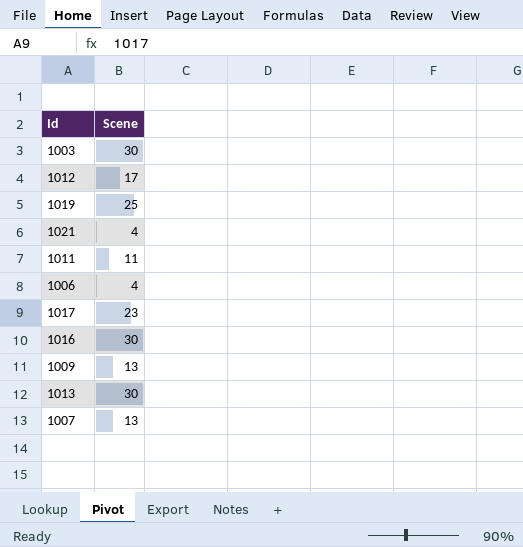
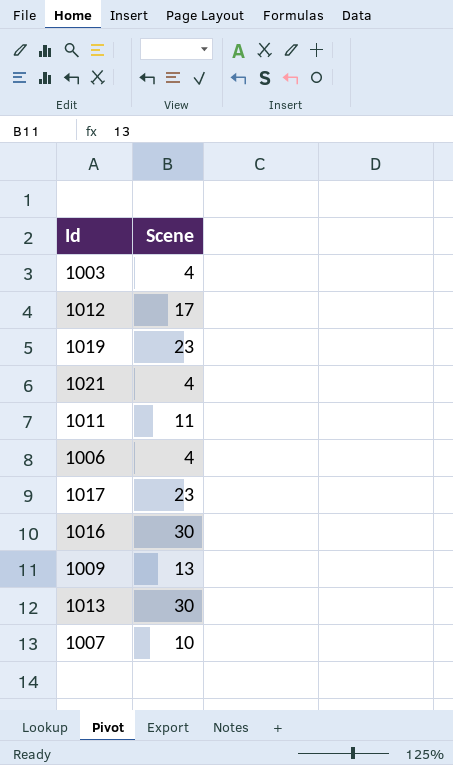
1003 | Scene: 30 -> 4
1019 | Scene: 25 -> 23
1007 | Scene: 13 -> 10

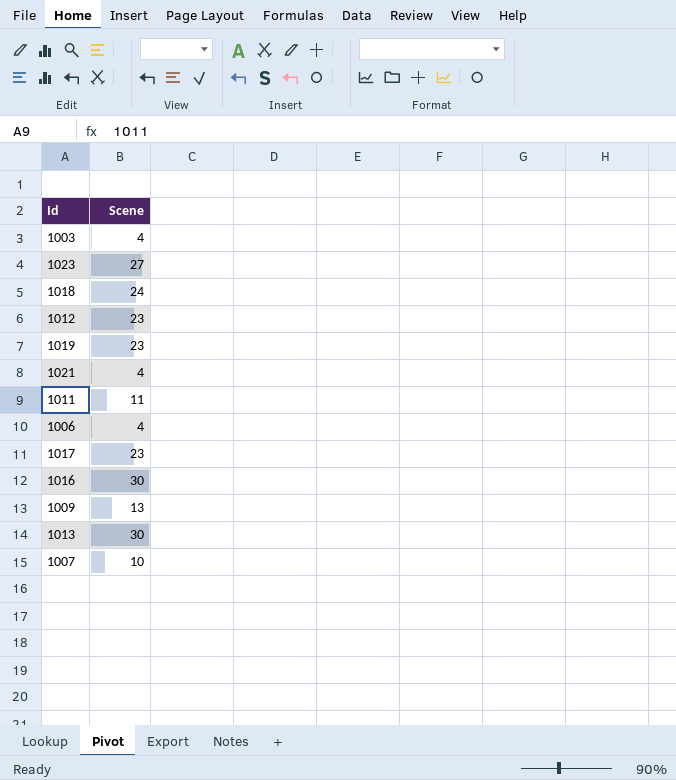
row 1023: none -> 27
row 1018: none -> 24
1012 | Scene: 17 -> 23

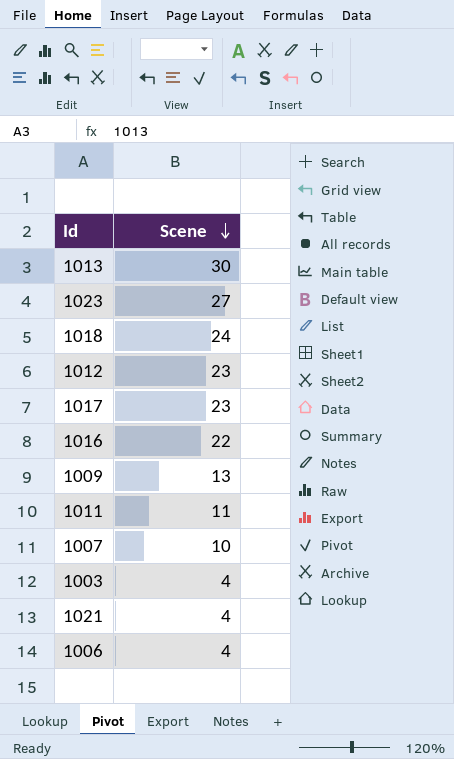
row order: none -> Scene descending
row 1019: 23 -> none
1016 | Scene: 30 -> 22

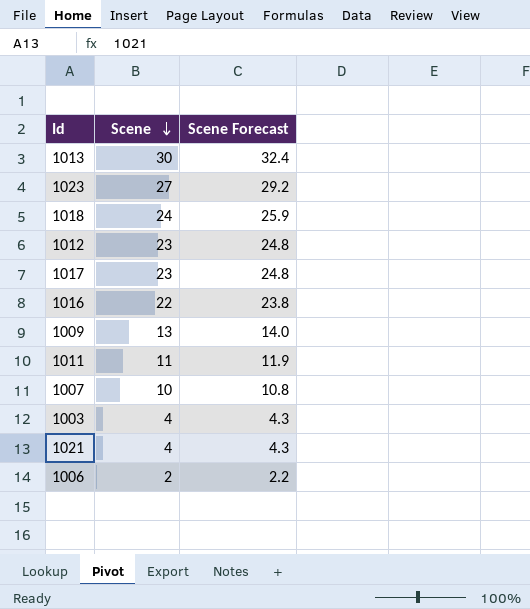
column Scene Forecast | formula: none -> [Scene] * 1.08
1006 | Scene: 4 -> 2

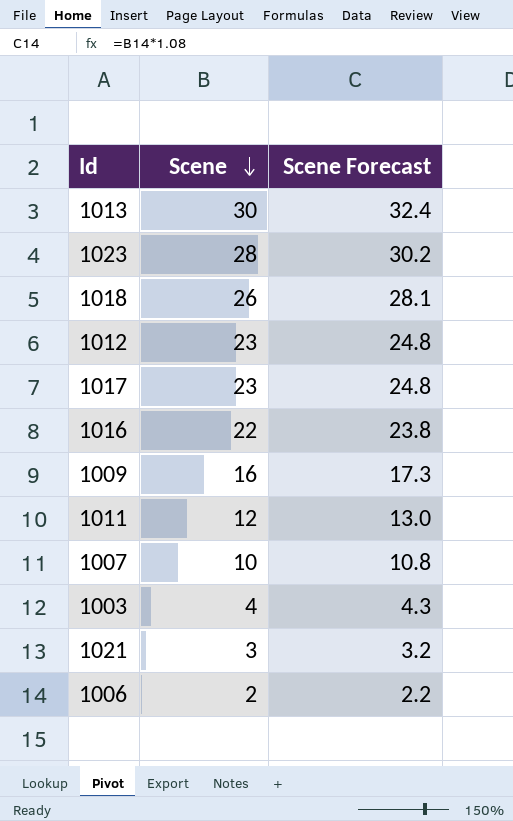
1023 | Scene: 27 -> 28
1023 | Scene Forecast: 29.2 -> 30.2
1018 | Scene: 24 -> 26
1018 | Scene Forecast: 25.9 -> 28.1
1009 | Scene: 13 -> 16
1009 | Scene Forecast: 14.0 -> 17.3
1011 | Scene: 11 -> 12
1011 | Scene Forecast: 11.9 -> 13.0
1021 | Scene: 4 -> 3
1021 | Scene Forecast: 4.3 -> 3.2

